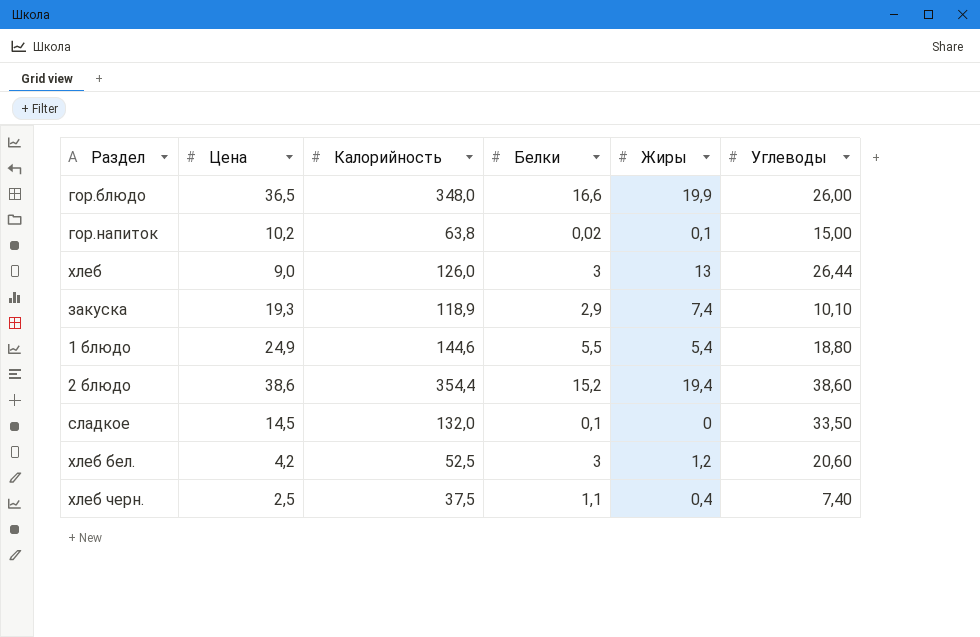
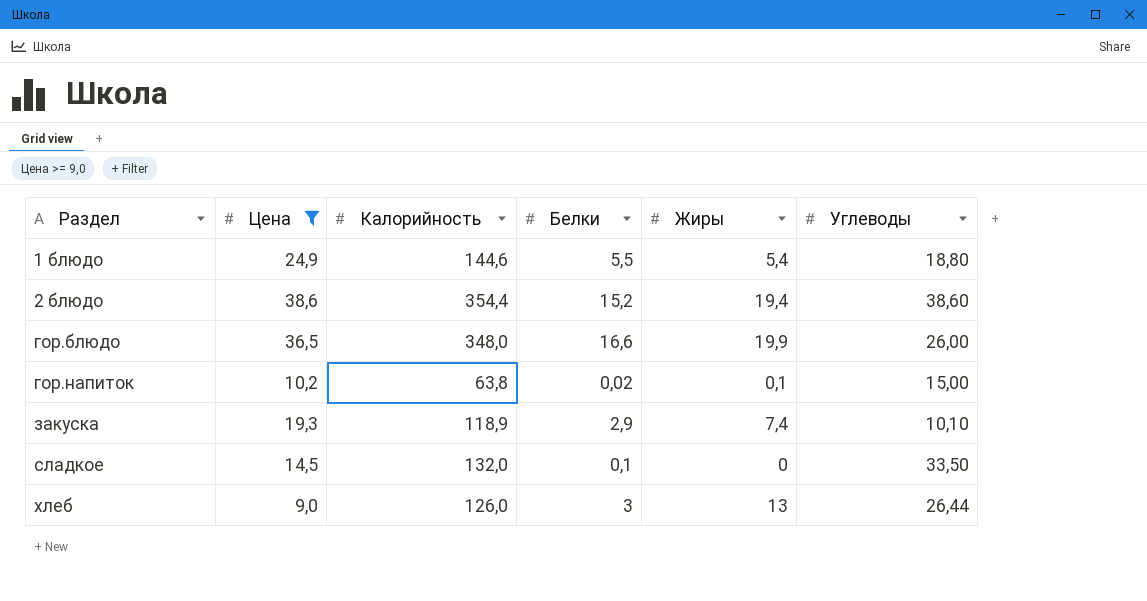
filter: none -> Цена >= 9,0
row order: none -> Раздел ascending

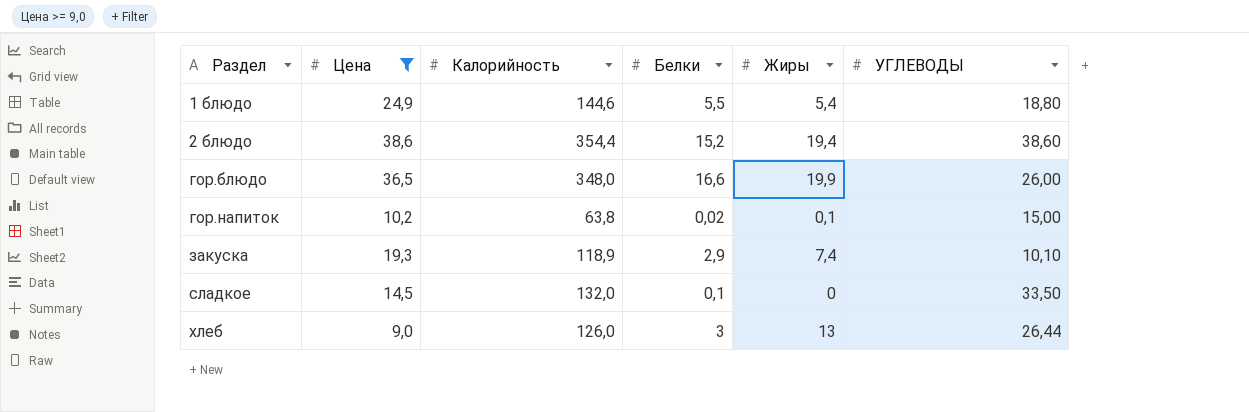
column name: Углеводы -> УГЛЕВОДЫ

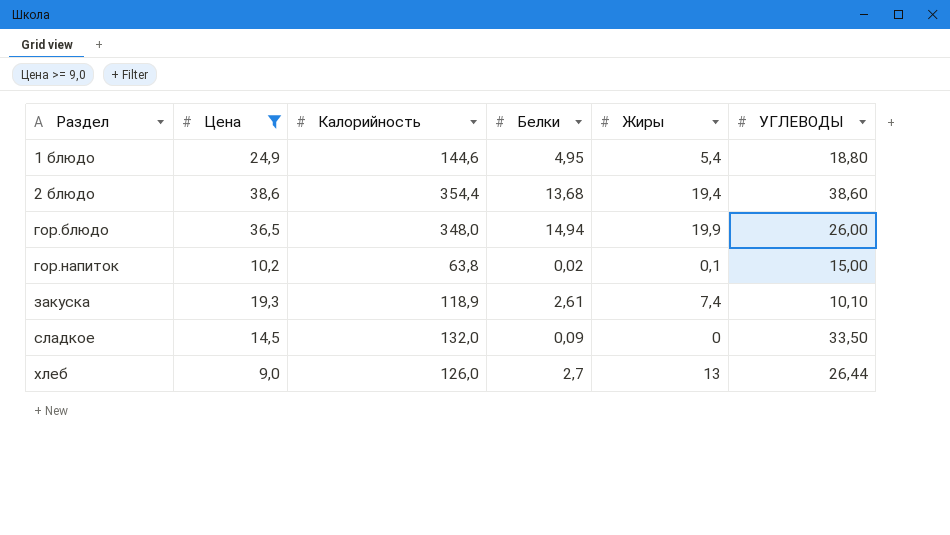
1 блюдо | Белки: 5,5 -> 4,95
2 блюдо | Белки: 15,2 -> 13,68
гор.блюдо | Белки: 16,6 -> 14,94
закуска | Белки: 2,9 -> 2,61
сладкое | Белки: 0,1 -> 0,09
хлеб | Белки: 3 -> 2,7

